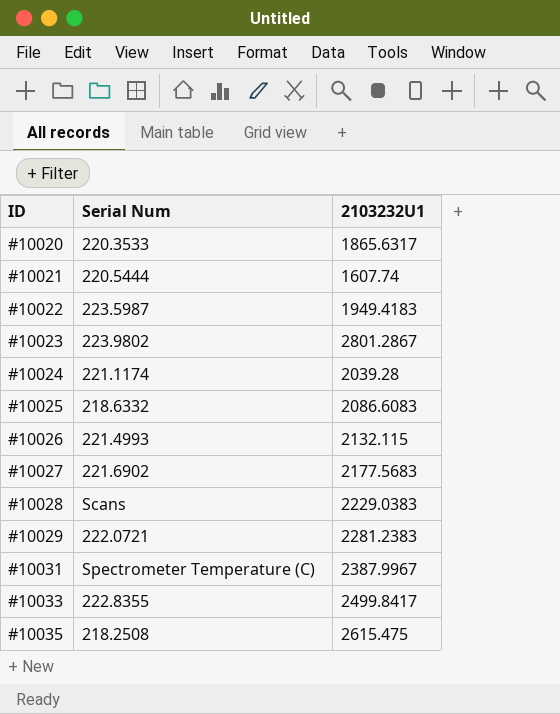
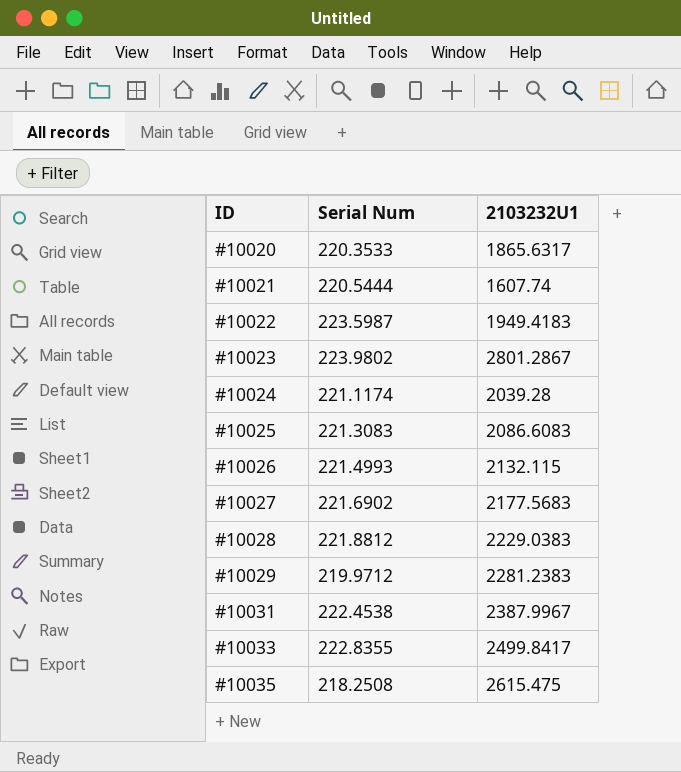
#10025 | Serial Num: 218.6332 -> 221.3083
#10028 | Serial Num: Scans -> 221.8812
#10029 | Serial Num: 222.0721 -> 219.9712
#10031 | Serial Num: Spectrometer Temperature (C) -> 222.4538

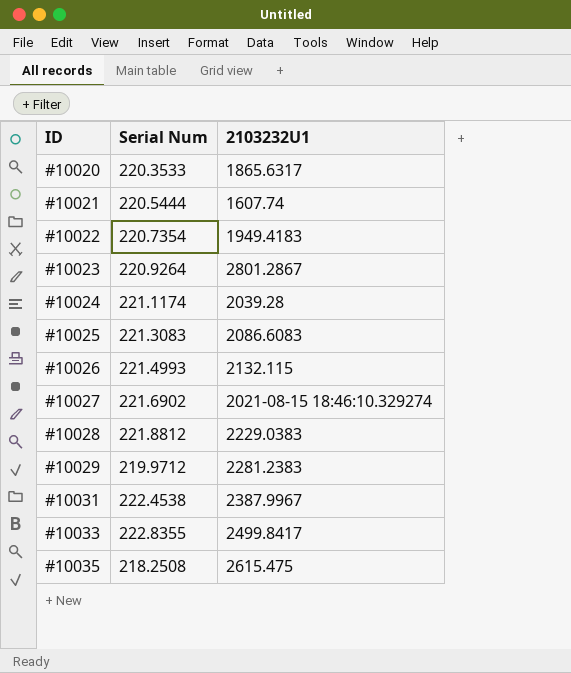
#10022 | Serial Num: 223.5987 -> 220.7354
#10023 | Serial Num: 223.9802 -> 220.9264
#10027 | 2103232U1: 2177.5683 -> 2021-08-15 18:46:10.329274

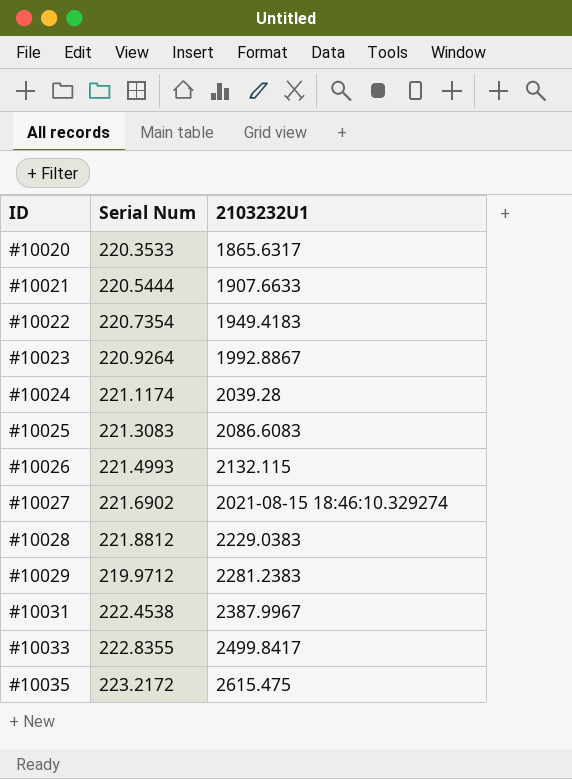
#10021 | 2103232U1: 1607.74 -> 1907.6633
#10023 | 2103232U1: 2801.2867 -> 1992.8867
#10035 | Serial Num: 218.2508 -> 223.2172

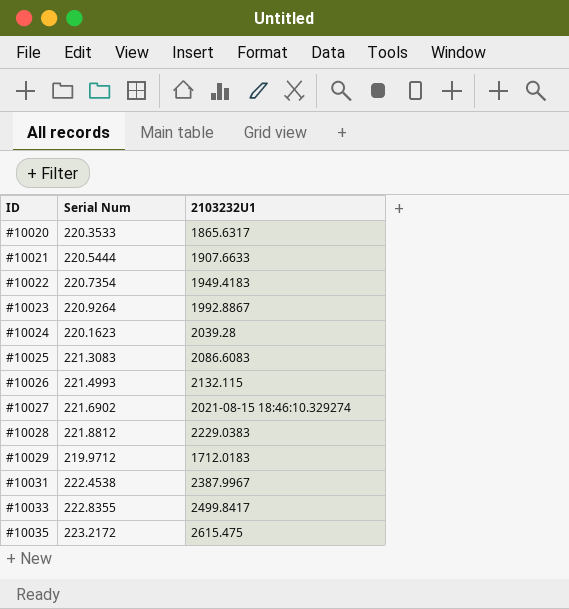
#10024 | Serial Num: 221.1174 -> 220.1623
#10029 | 2103232U1: 2281.2383 -> 1712.0183

